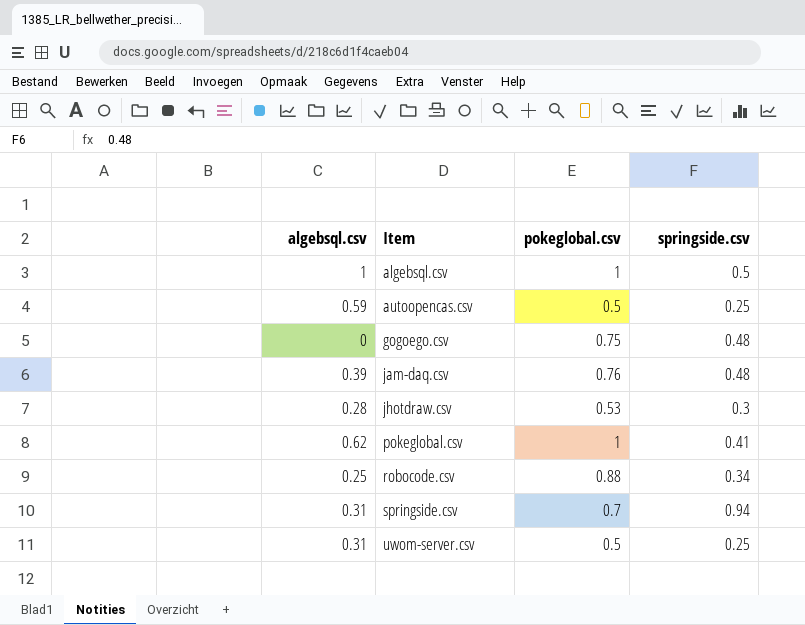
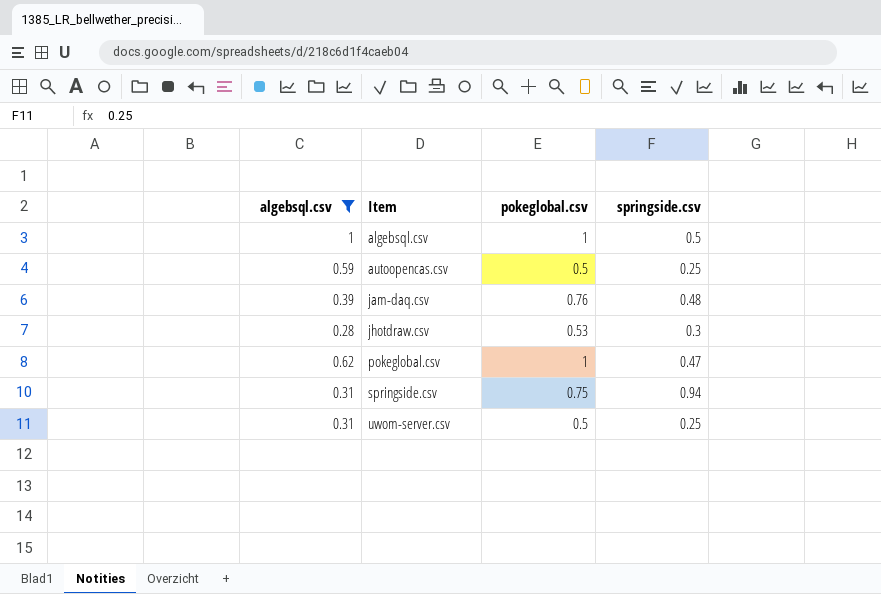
filter: none -> algebsql.csv >= 0.28
pokeglobal.csv | springside.csv: 0.41 -> 0.47
springside.csv | pokeglobal.csv: 0.7 -> 0.75

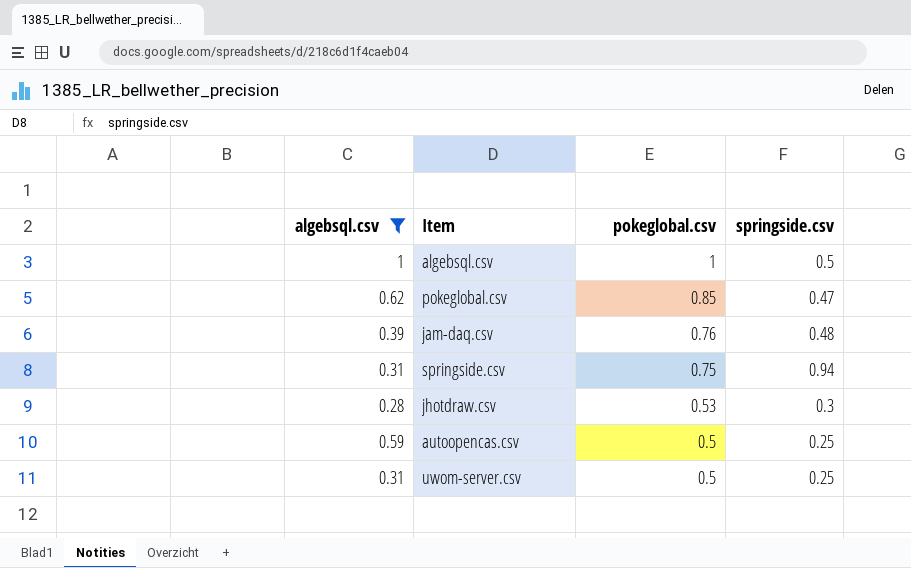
row order: Item ascending -> pokeglobal.csv descending
pokeglobal.csv | pokeglobal.csv: 1 -> 0.85

